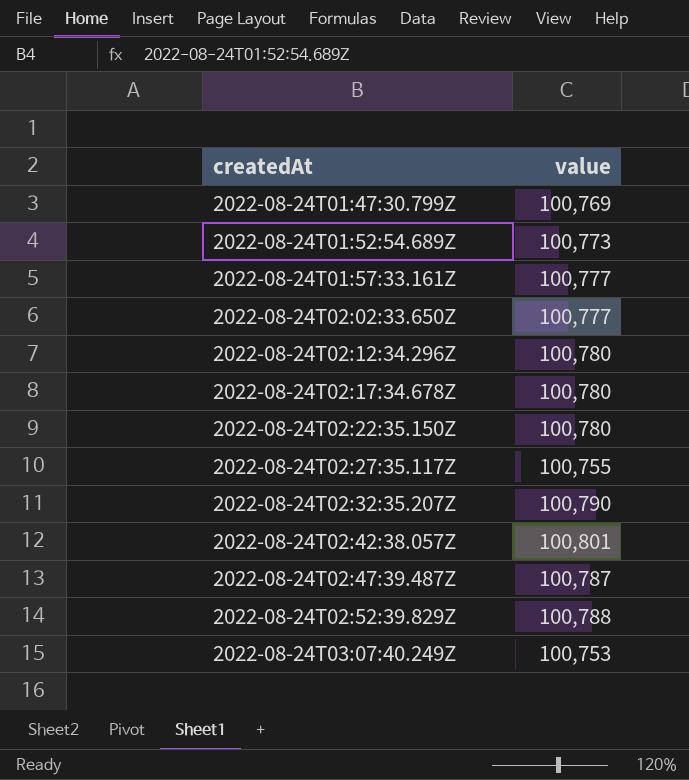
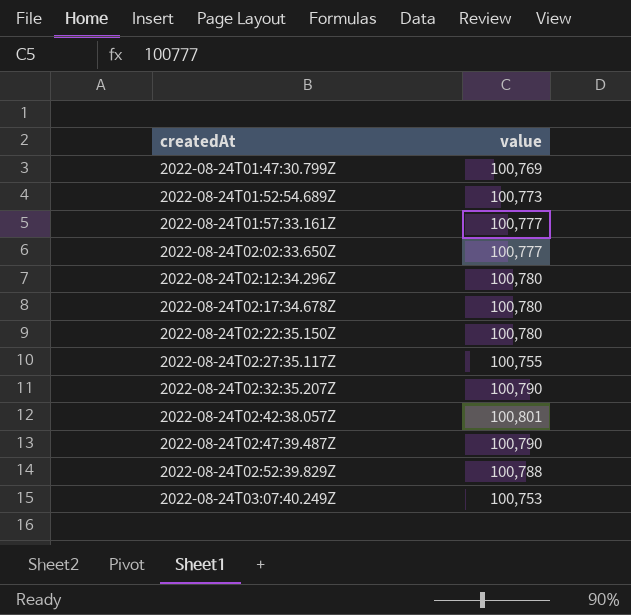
2022-08-24T02:47:39.487Z | value: 100,787 -> 100,790

